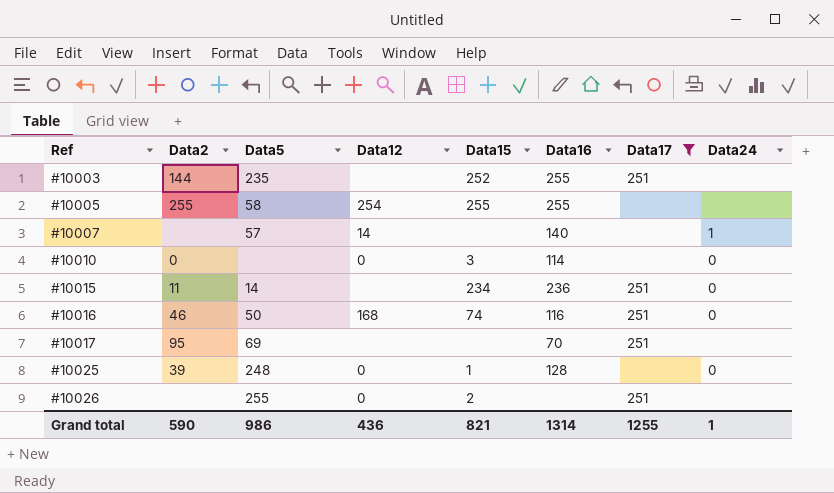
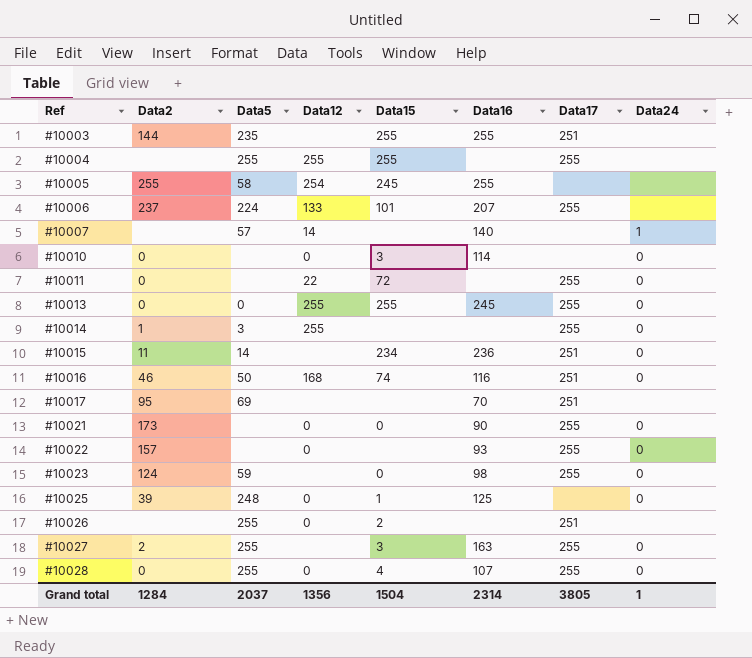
filter: Data17 != 255 -> none
#10003 | Data15: 252 -> 255
#10005 | Data15: 255 -> 245
#10025 | Data16: 128 -> 125
Grand total | Data2: 590 -> 1284
Grand total | Data5: 986 -> 2037
Grand total | Data12: 436 -> 1356
Grand total | Data15: 821 -> 1504
Grand total | Data16: 1314 -> 2314
Grand total | Data17: 1255 -> 3805

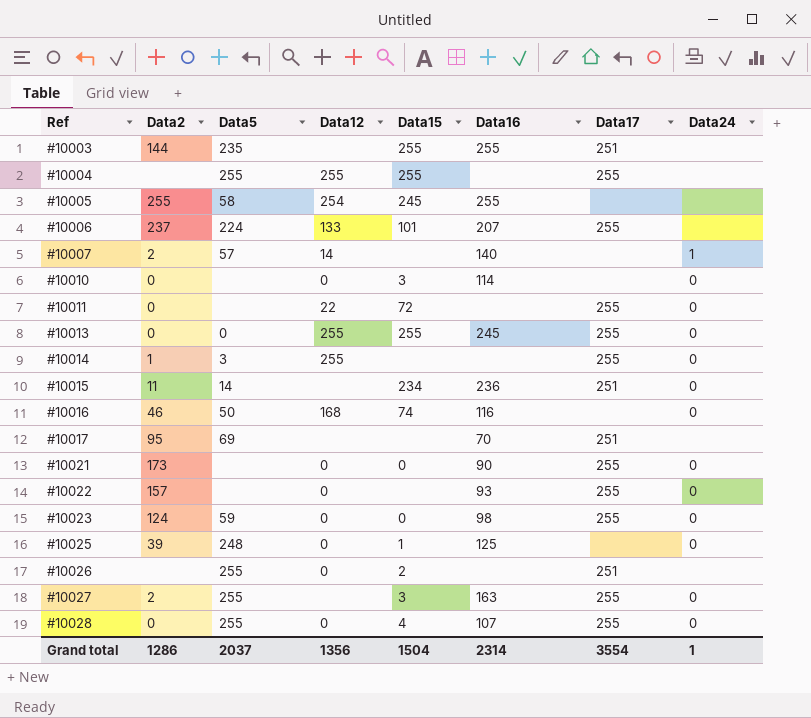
#10007 | Data2: none -> 2
#10016 | Data17: 251 -> none
#10023 | Data12: none -> 0
Grand total | Data2: 1284 -> 1286
Grand total | Data17: 3805 -> 3554

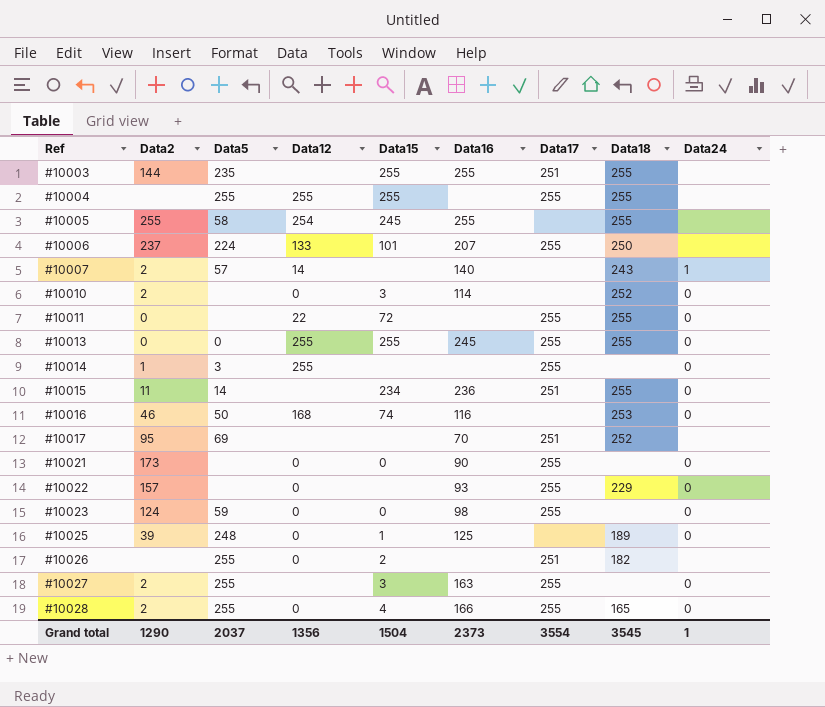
column Data18 | position: none -> 8
#10010 | Data2: 0 -> 2
#10028 | Data2: 0 -> 2
#10028 | Data16: 107 -> 166
Grand total | Data2: 1286 -> 1290
Grand total | Data16: 2314 -> 2373

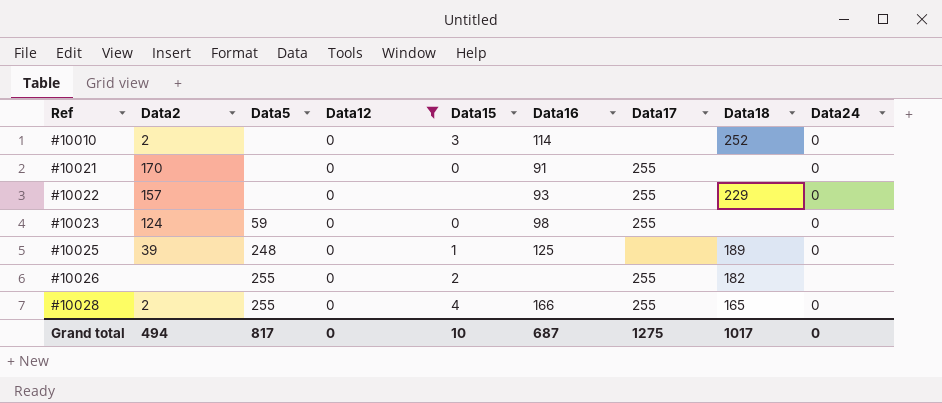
filter: none -> Data12 = 0
#10021 | Data2: 173 -> 170
#10021 | Data16: 90 -> 91
#10026 | Data17: 251 -> 255
Grand total | Data2: 1290 -> 494
Grand total | Data5: 2037 -> 817
Grand total | Data12: 1356 -> 0
Grand total | Data15: 1504 -> 10
Grand total | Data16: 2373 -> 687
Grand total | Data17: 3554 -> 1275
Grand total | Data18: 3545 -> 1017
Grand total | Data24: 1 -> 0

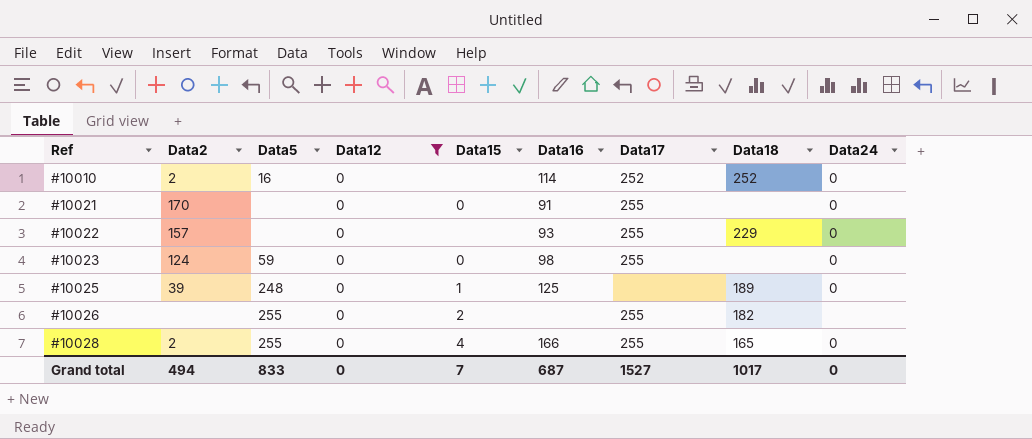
#10010 | Data5: none -> 16
#10010 | Data15: 3 -> none
#10010 | Data17: none -> 252
Grand total | Data5: 817 -> 833
Grand total | Data15: 10 -> 7
Grand total | Data17: 1275 -> 1527

